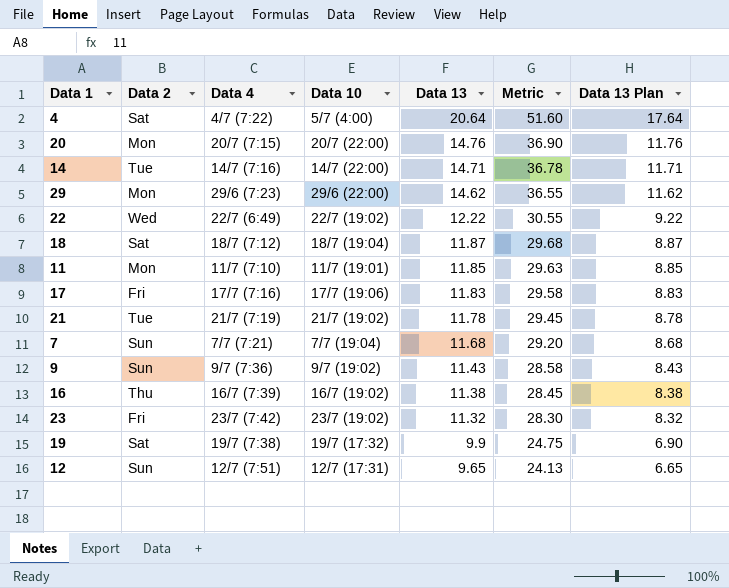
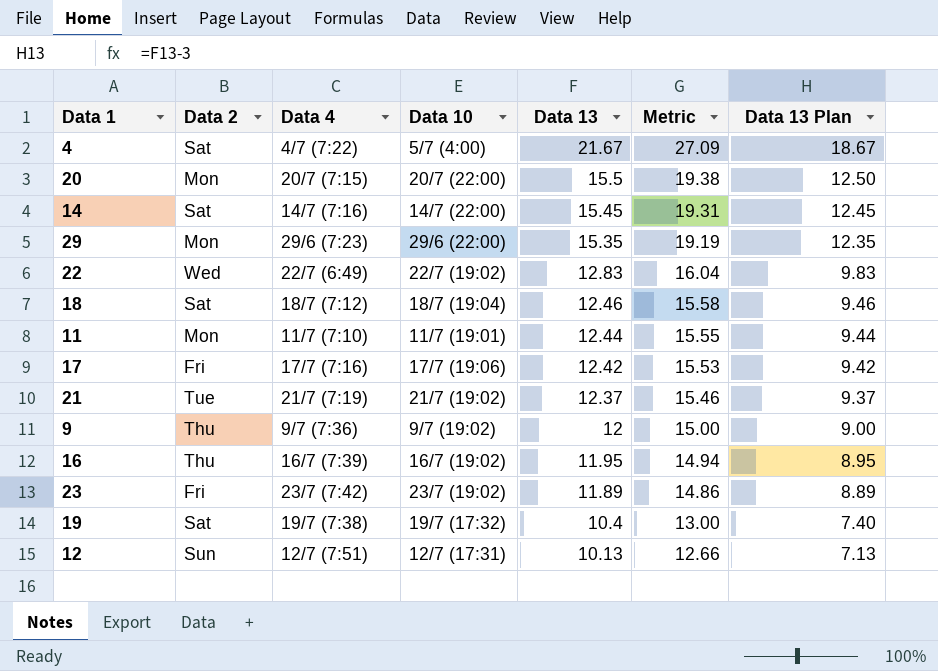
column Metric | formula: [Data 13] * 2.5 -> [Data 13] * 1.25
row 7: Sun | 7/7 (7:21) | 7/7 (19:04) | 11.68 | 29.20 | 8.68 -> none
4 | Data 13: 20.64 -> 21.67
4 | Data 13 Plan: 17.64 -> 18.67
20 | Data 13: 14.76 -> 15.5
20 | Data 13 Plan: 11.76 -> 12.50
14 | Data 2: Tue -> Sat
14 | Data 13: 14.71 -> 15.45
14 | Data 13 Plan: 11.71 -> 12.45
29 | Data 13: 14.62 -> 15.35
29 | Data 13 Plan: 11.62 -> 12.35
22 | Data 13: 12.22 -> 12.83
22 | Data 13 Plan: 9.22 -> 9.83
18 | Data 13: 11.87 -> 12.46
18 | Data 13 Plan: 8.87 -> 9.46
11 | Data 13: 11.85 -> 12.44
11 | Data 13 Plan: 8.85 -> 9.44
17 | Data 13: 11.83 -> 12.42
17 | Data 13 Plan: 8.83 -> 9.42
21 | Data 13: 11.78 -> 12.37
21 | Data 13 Plan: 8.78 -> 9.37
9 | Data 2: Sun -> Thu
9 | Data 13: 11.43 -> 12
9 | Data 13 Plan: 8.43 -> 9.00
16 | Data 13: 11.38 -> 11.95
16 | Data 13 Plan: 8.38 -> 8.95
23 | Data 13: 11.32 -> 11.89
23 | Data 13 Plan: 8.32 -> 8.89
19 | Data 13: 9.9 -> 10.4
19 | Data 13 Plan: 6.90 -> 7.40
12 | Data 13: 9.65 -> 10.13
12 | Data 13 Plan: 6.65 -> 7.13

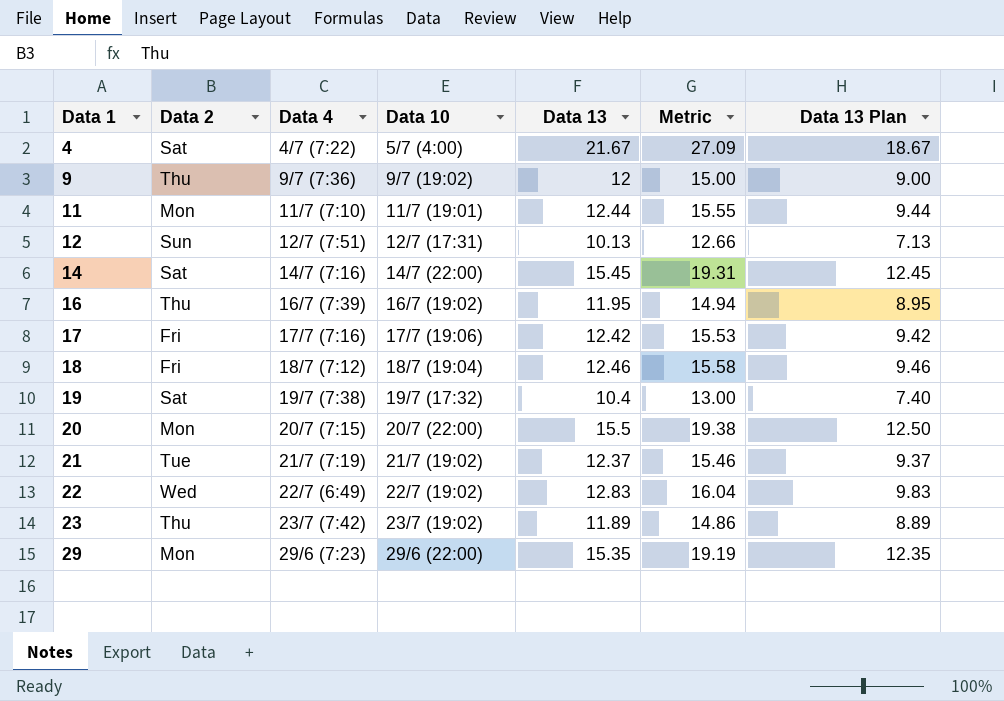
row order: Data 13 descending -> Data 1 ascending
18 | Data 2: Sat -> Fri
23 | Data 2: Fri -> Thu

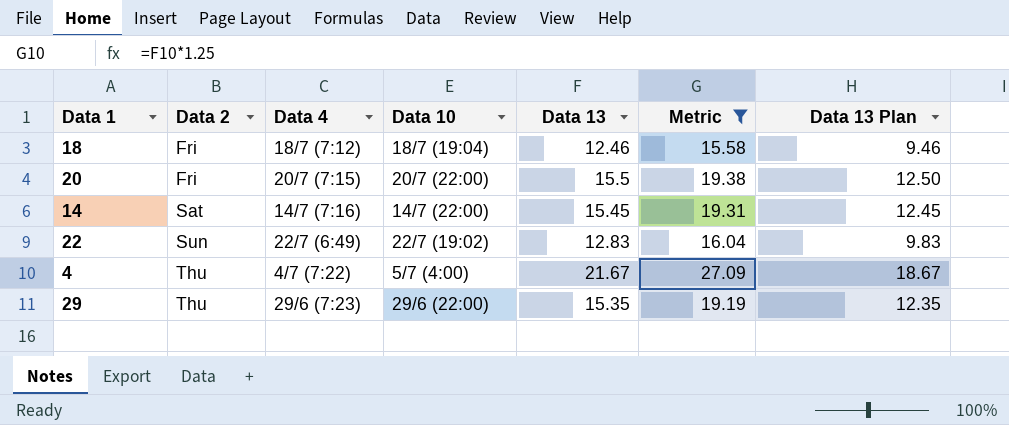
filter: none -> Metric >= 15.58
row order: Data 1 ascending -> Data 2 ascending
20 | Data 2: Mon -> Fri
22 | Data 2: Wed -> Sun
4 | Data 2: Sat -> Thu
29 | Data 2: Mon -> Thu

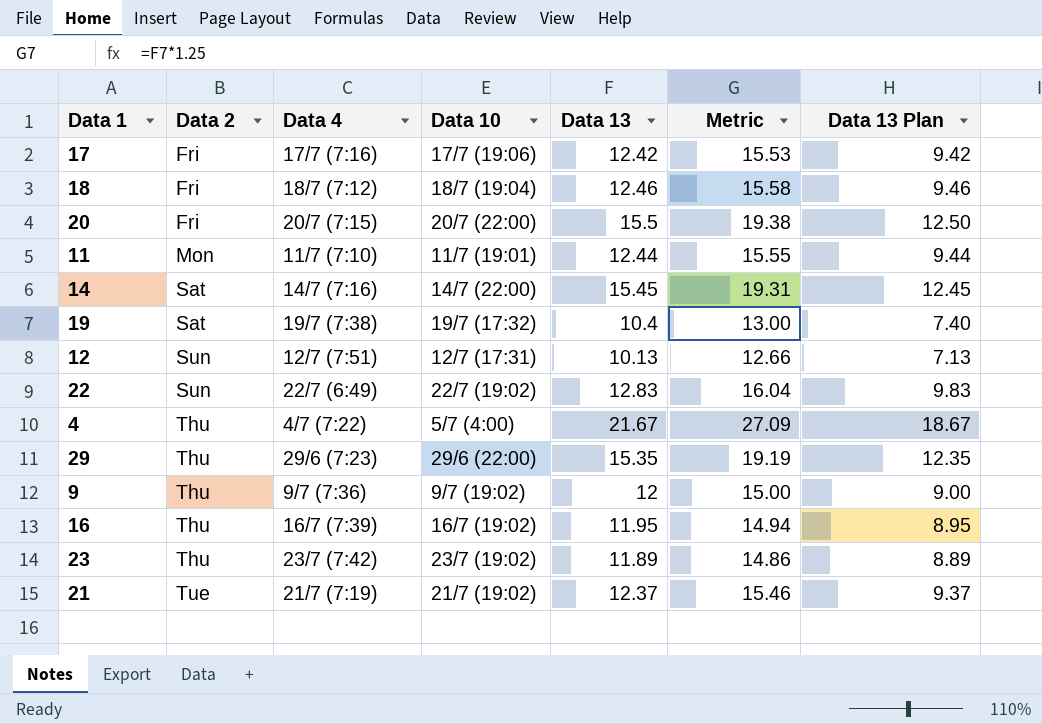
filter: Metric >= 15.58 -> none

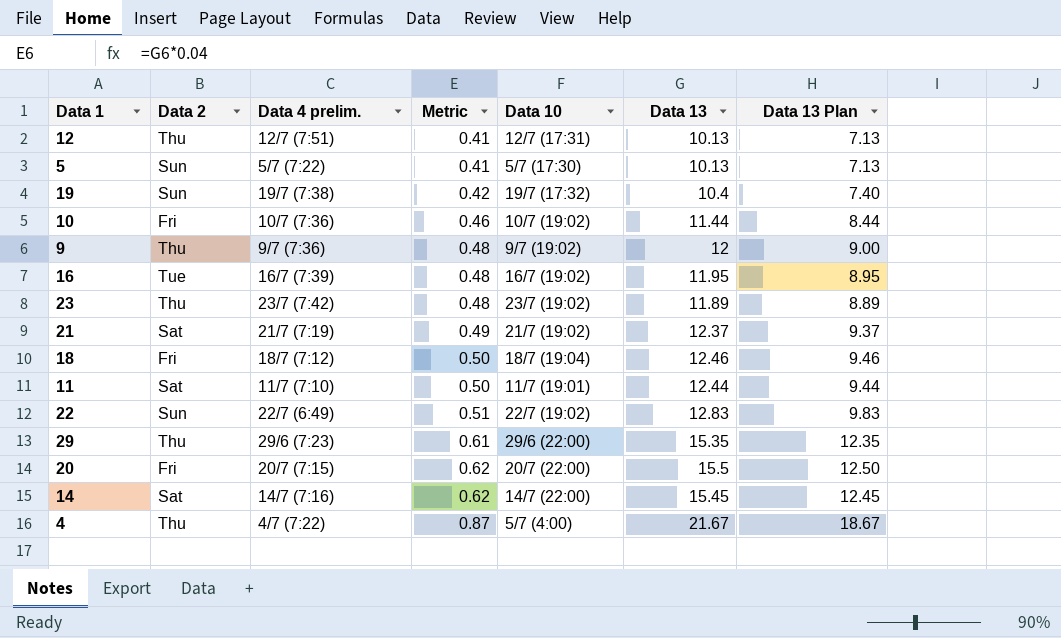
row order: Data 2 ascending -> Metric ascending
column name: Data 4 -> Data 4 prelim.
column Metric | formula: [Data 13] * 1.25 -> [Data 13] * 0.04
column Metric | position: 6 -> 4
row 17: Fri | 17/7 (7:16) | 17/7 (19:06) | 12.42 | 15.53 | 9.42 -> none
12 | Data 2: Sun -> Thu
row 5: none -> Sun | 5/7 (7:22) | 0.41 | 5/7 (17:30) | 10.13 | 7.13
19 | Data 2: Sat -> Sun
row 10: none -> Fri | 10/7 (7:36) | 0.46 | 10/7 (19:02) | 11.44 | 8.44
16 | Data 2: Thu -> Tue
21 | Data 2: Tue -> Sat
11 | Data 2: Mon -> Sat

